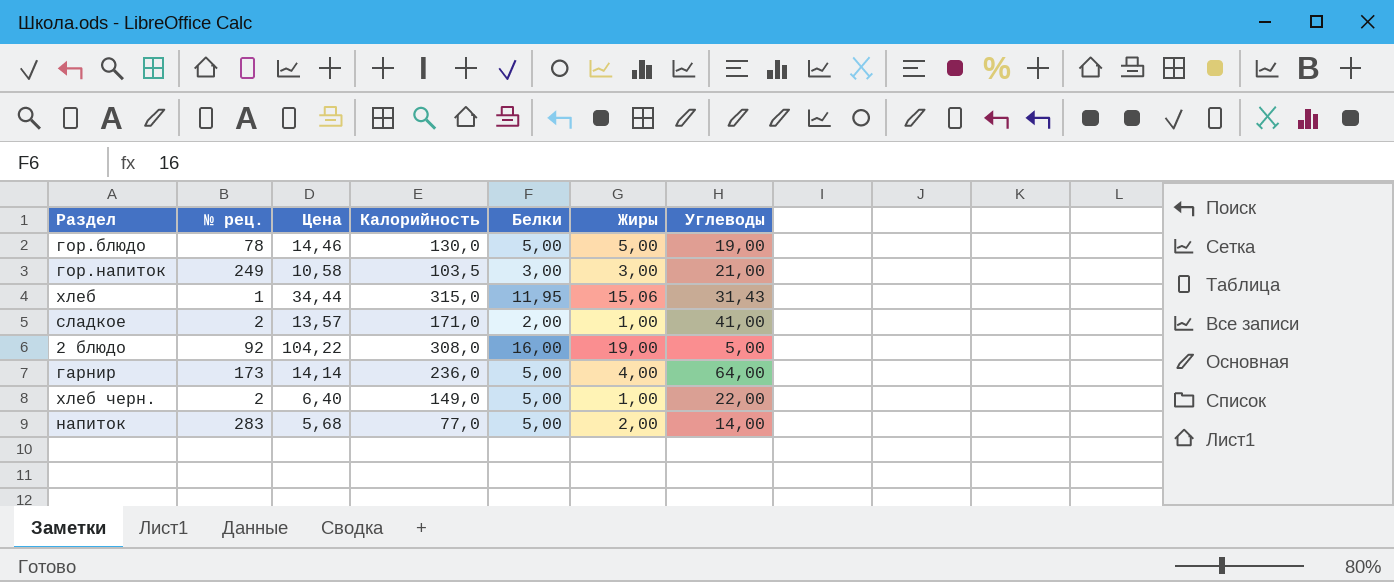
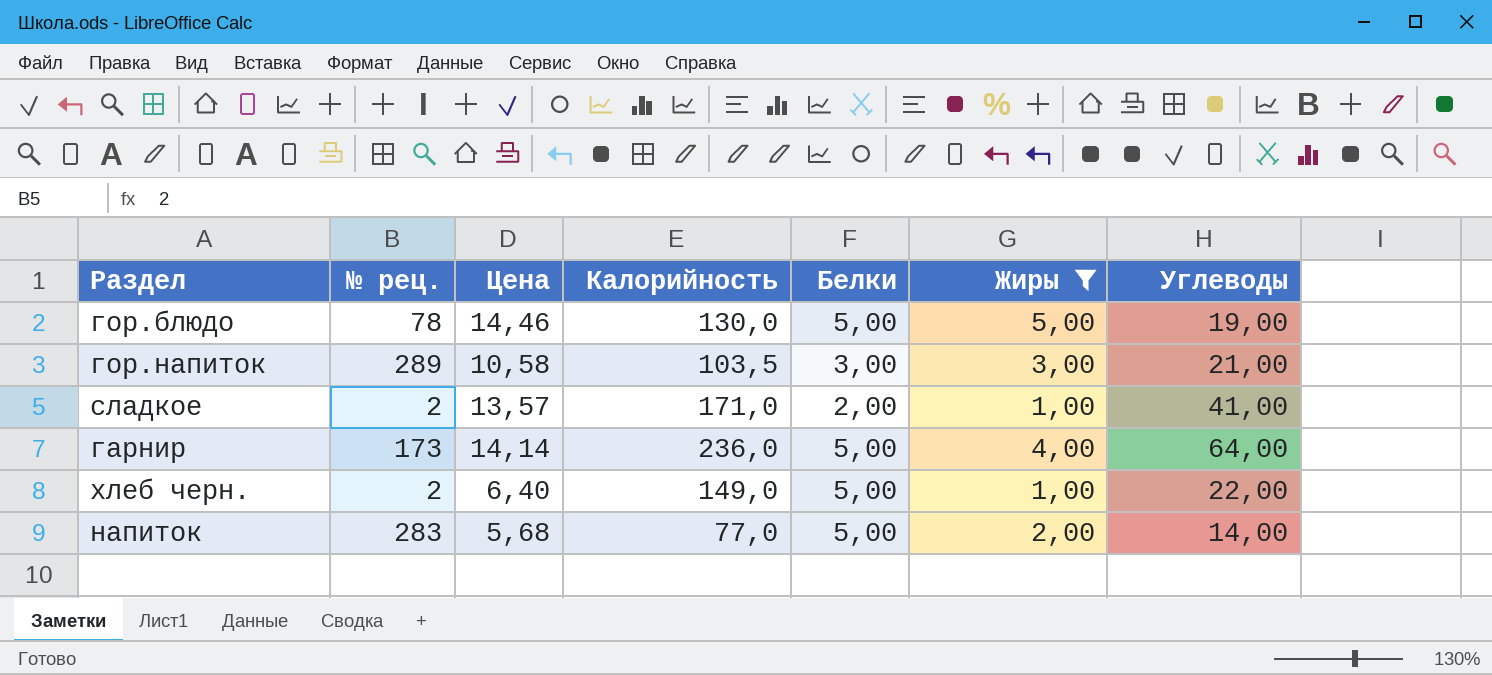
filter: none -> Жиры <= 5,00
гор.напиток | № рец.: 249 -> 289

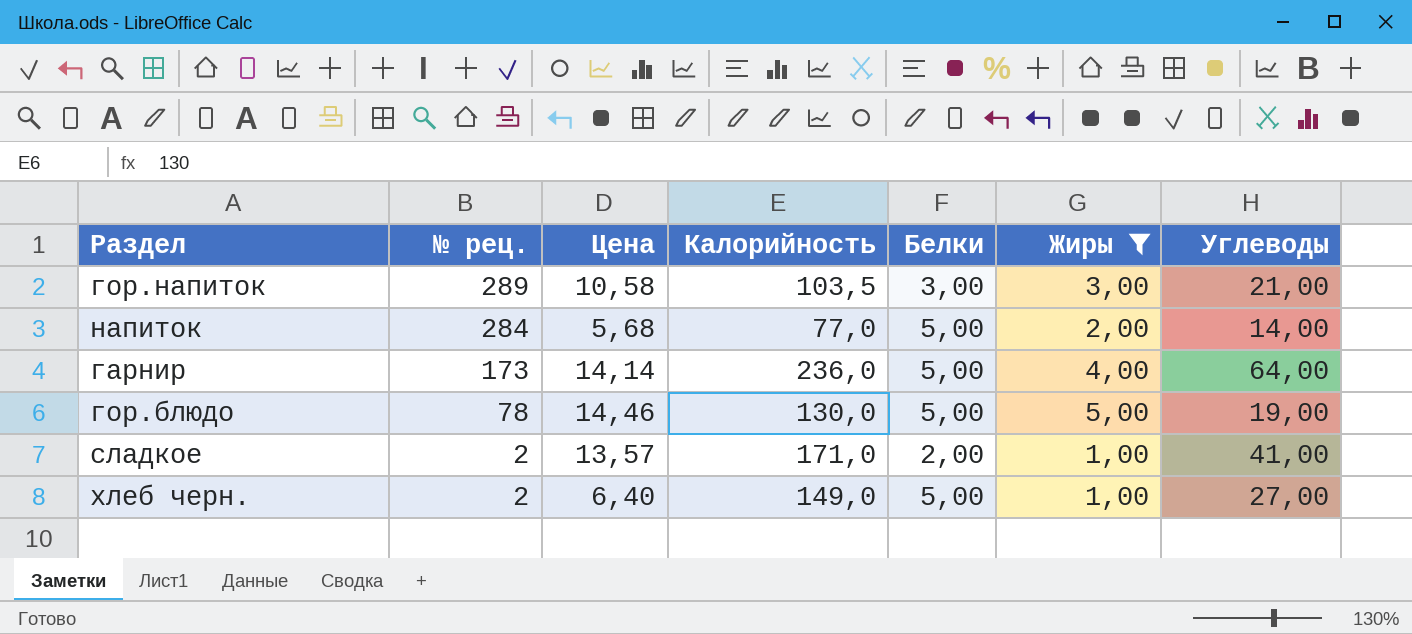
row order: none -> № рец. descending
напиток | № рец.: 283 -> 284
хлеб черн. | Углеводы: 22,00 -> 27,00

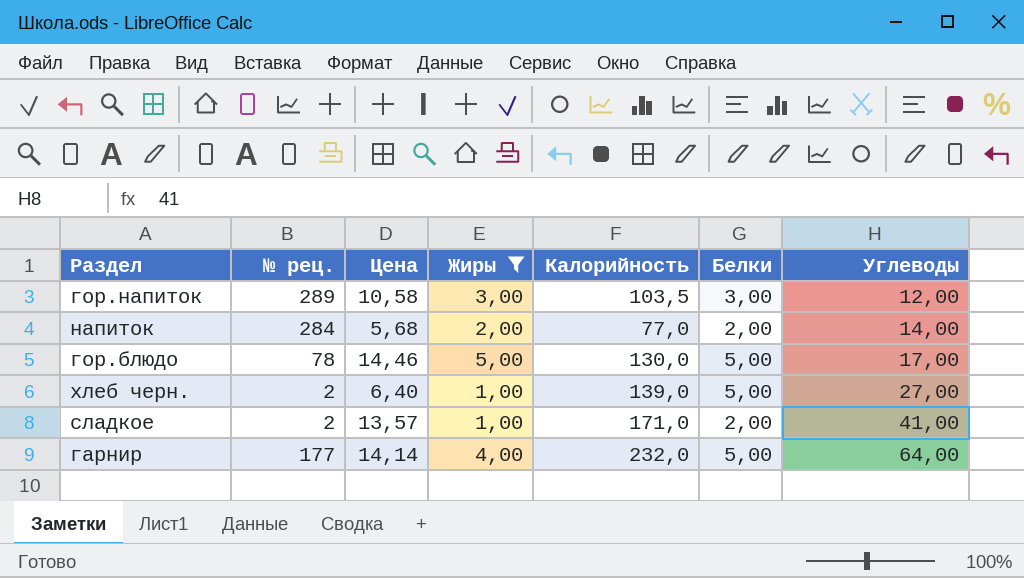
row order: № рец. descending -> Углеводы ascending
column Жиры | position: 6 -> 4
гор.напиток | Углеводы: 21,00 -> 12,00
напиток | Белки: 5,00 -> 2,00
гор.блюдо | Углеводы: 19,00 -> 17,00
хлеб черн. | Калорийность: 149,0 -> 139,0
гарнир | № рец.: 173 -> 177
гарнир | Калорийность: 236,0 -> 232,0

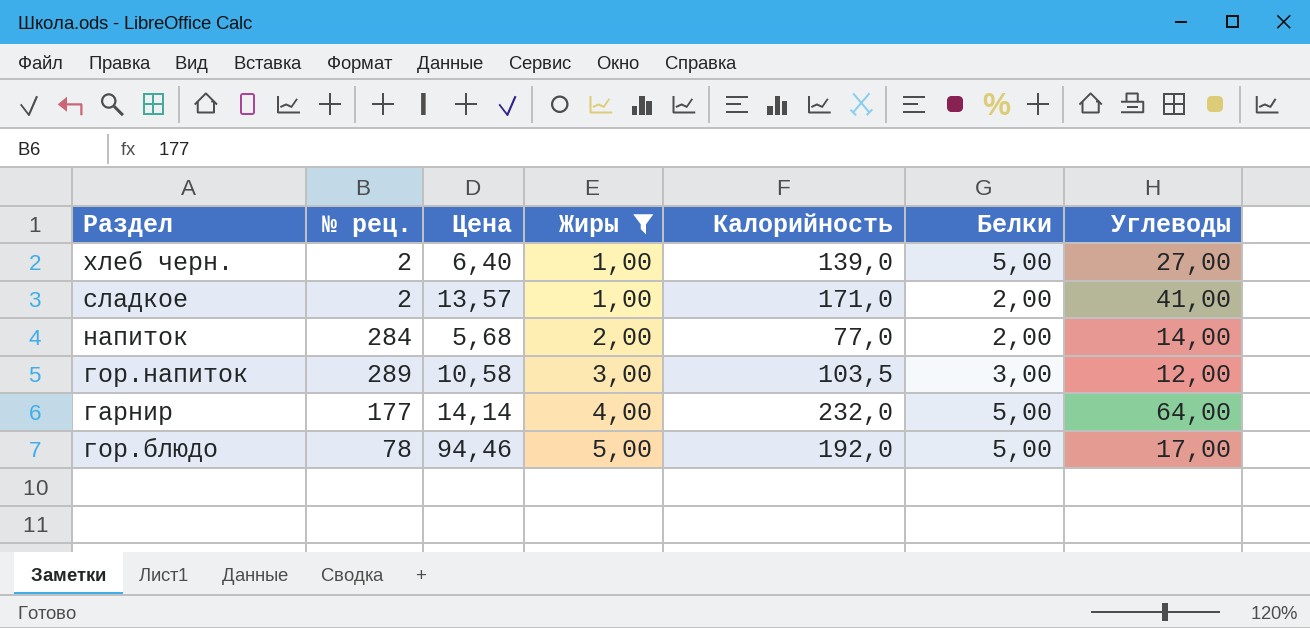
row order: Углеводы ascending -> Жиры ascending
гор.блюдо | Цена: 14,46 -> 94,46
гор.блюдо | Калорийность: 130,0 -> 192,0

